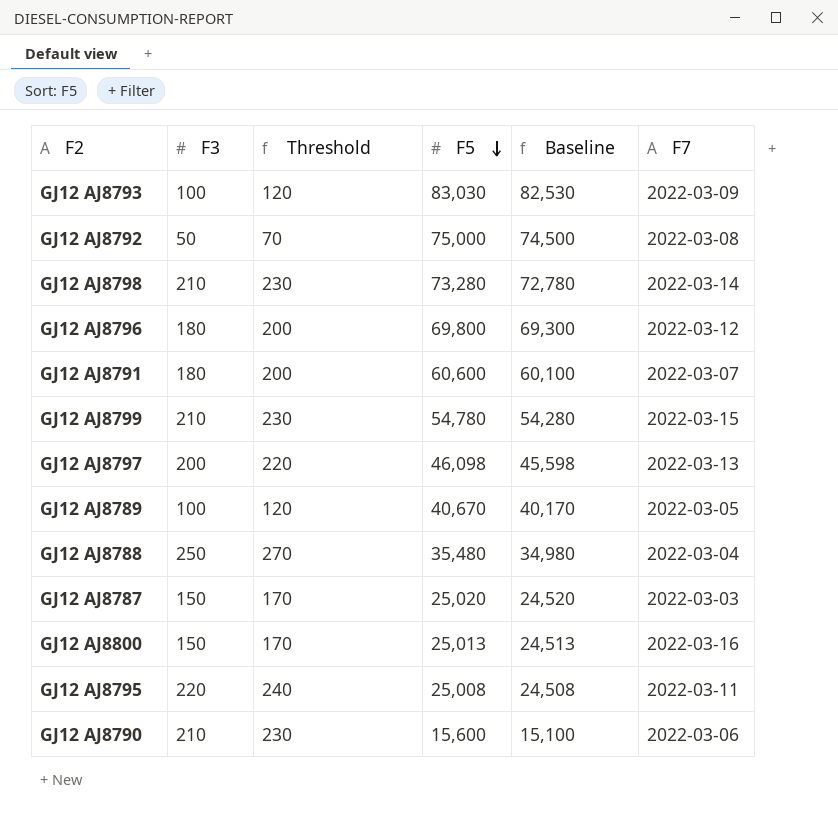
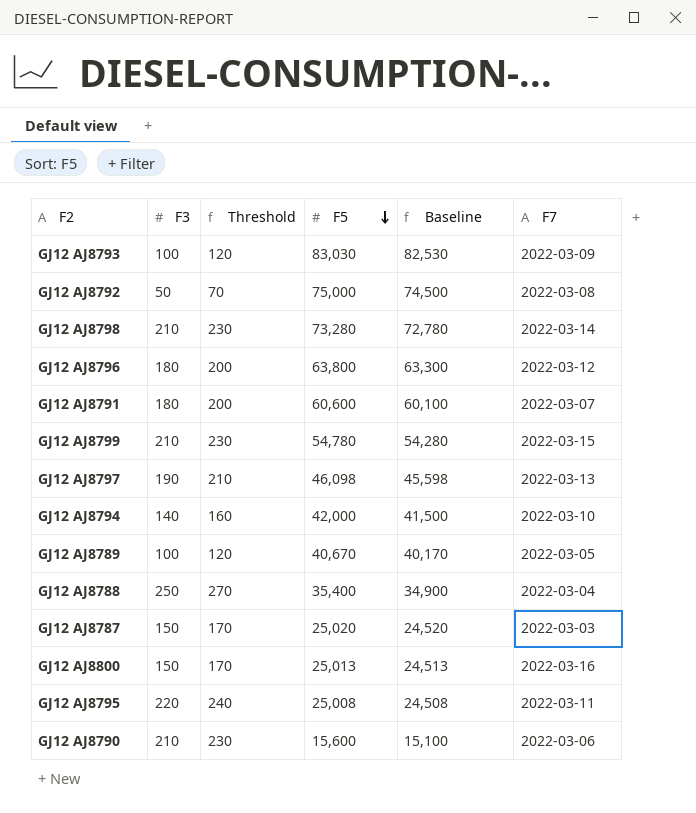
GJ12 AJ8796 | F5: 69,800 -> 63,800
GJ12 AJ8796 | Baseline: 69,300 -> 63,300
GJ12 AJ8797 | F3: 200 -> 190
GJ12 AJ8797 | Threshold: 220 -> 210
row GJ12 AJ8794: none -> 140 | 160 | 42,000 | 41,500 | 2022-03-10
GJ12 AJ8788 | F5: 35,480 -> 35,400
GJ12 AJ8788 | Baseline: 34,980 -> 34,900

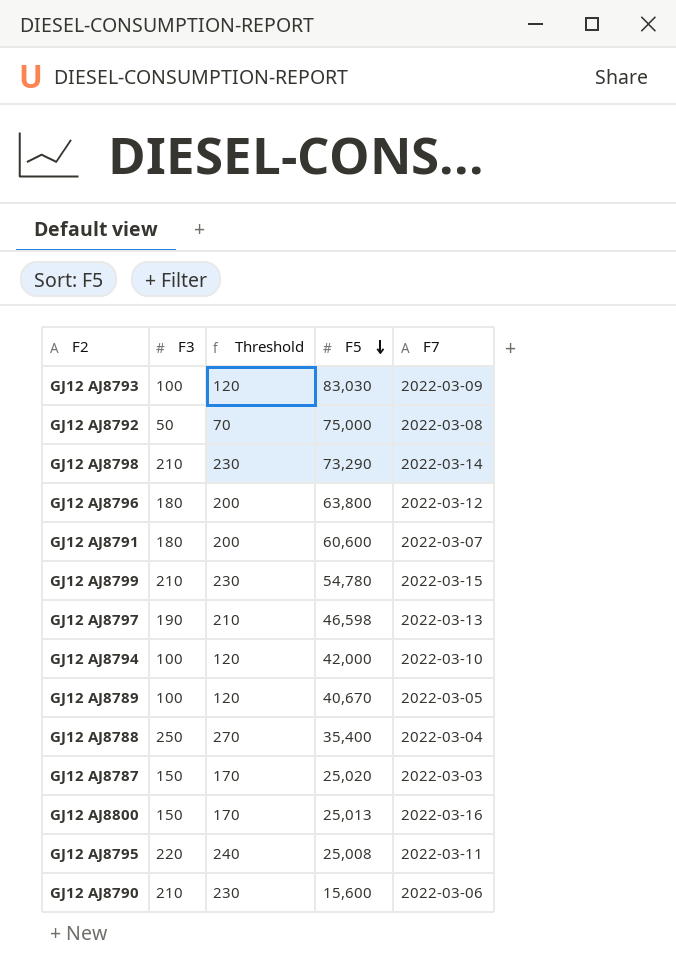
column Baseline | formula: [F5] - 500 -> none
GJ12 AJ8798 | F5: 73,280 -> 73,290
GJ12 AJ8797 | F5: 46,098 -> 46,598
GJ12 AJ8794 | F3: 140 -> 100
GJ12 AJ8794 | Threshold: 160 -> 120

